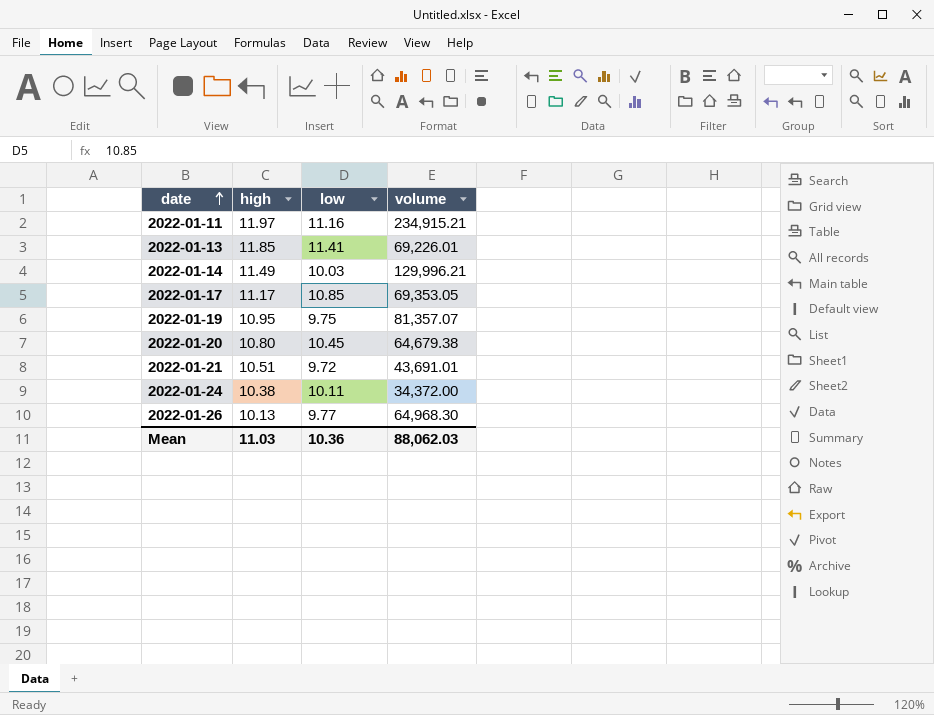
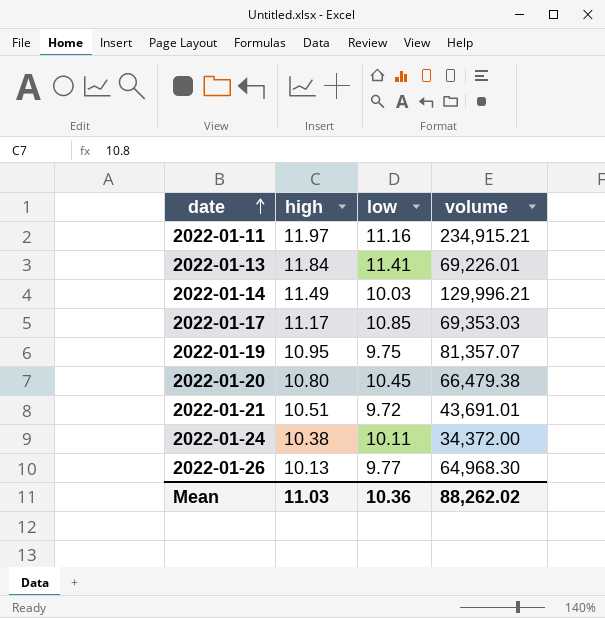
2022-01-13 | high: 11.85 -> 11.84
2022-01-17 | volume: 69,353.05 -> 69,353.03
2022-01-20 | volume: 64,679.38 -> 66,479.38
Mean | volume: 88,062.03 -> 88,262.02

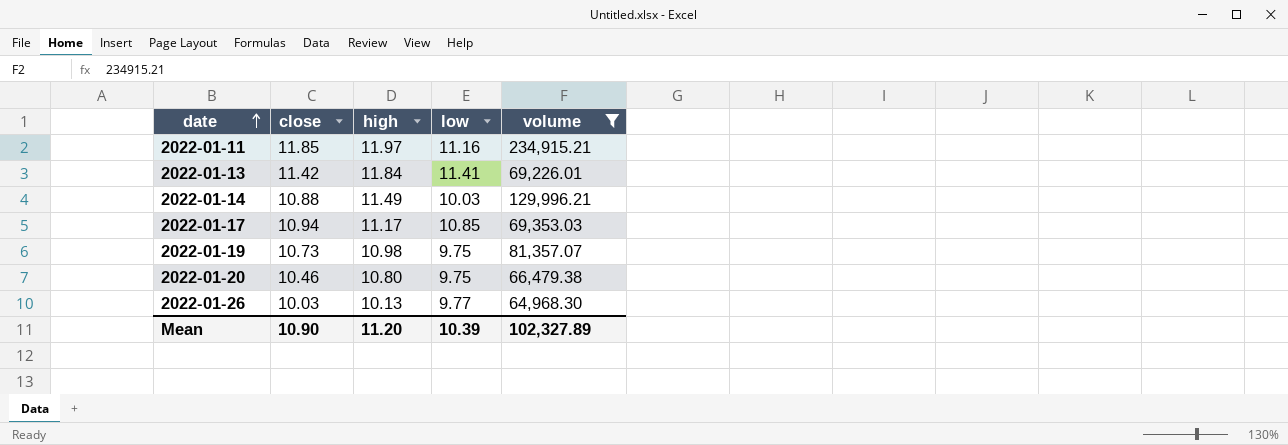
filter: none -> volume >= 64,968.30
column close | position: none -> 2
2022-01-19 | high: 10.95 -> 10.98
2022-01-20 | low: 10.45 -> 9.75
Mean | high: 11.03 -> 11.20
Mean | low: 10.36 -> 10.39
Mean | volume: 88,262.02 -> 102,327.89

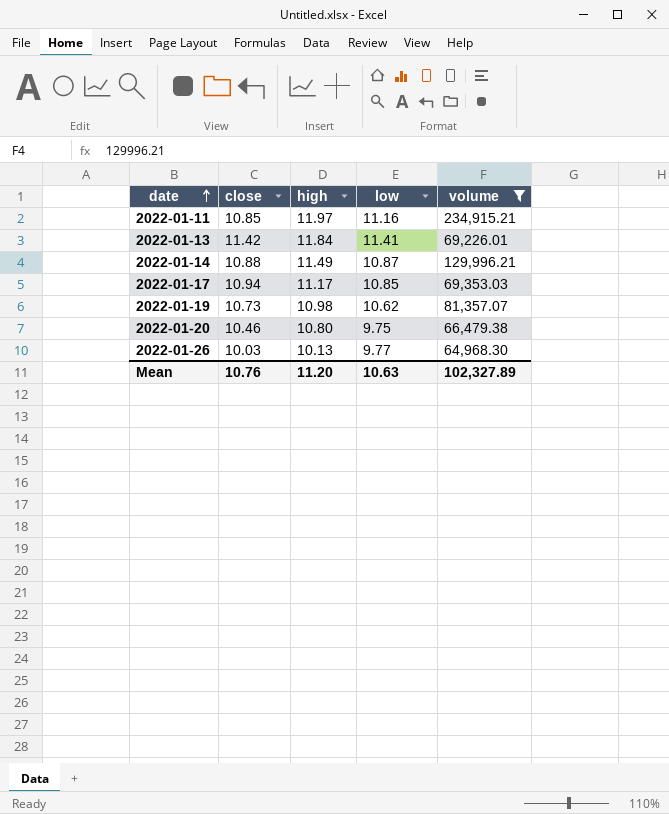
2022-01-11 | close: 11.85 -> 10.85
2022-01-14 | low: 10.03 -> 10.87
2022-01-19 | low: 9.75 -> 10.62
Mean | close: 10.90 -> 10.76
Mean | low: 10.39 -> 10.63

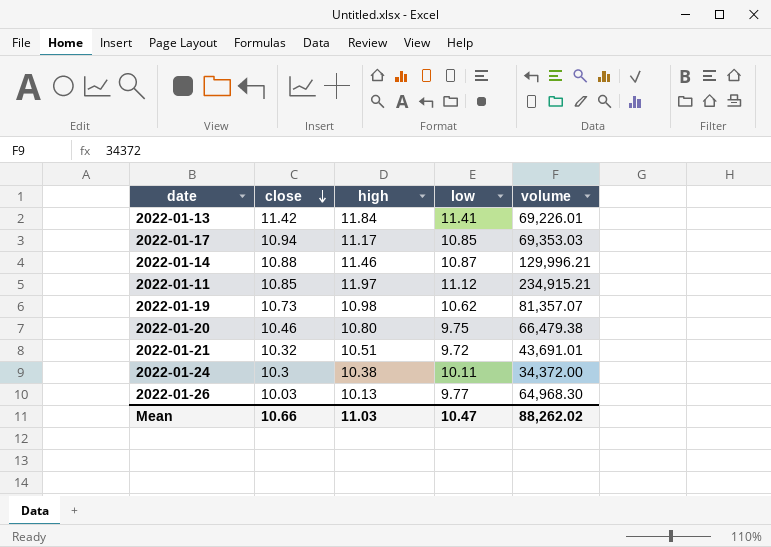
filter: volume >= 64,968.30 -> none
row order: date ascending -> close descending
2022-01-14 | high: 11.49 -> 11.46
2022-01-11 | low: 11.16 -> 11.12
Mean | close: 10.76 -> 10.66
Mean | high: 11.20 -> 11.03
Mean | low: 10.63 -> 10.47
Mean | volume: 102,327.89 -> 88,262.02

